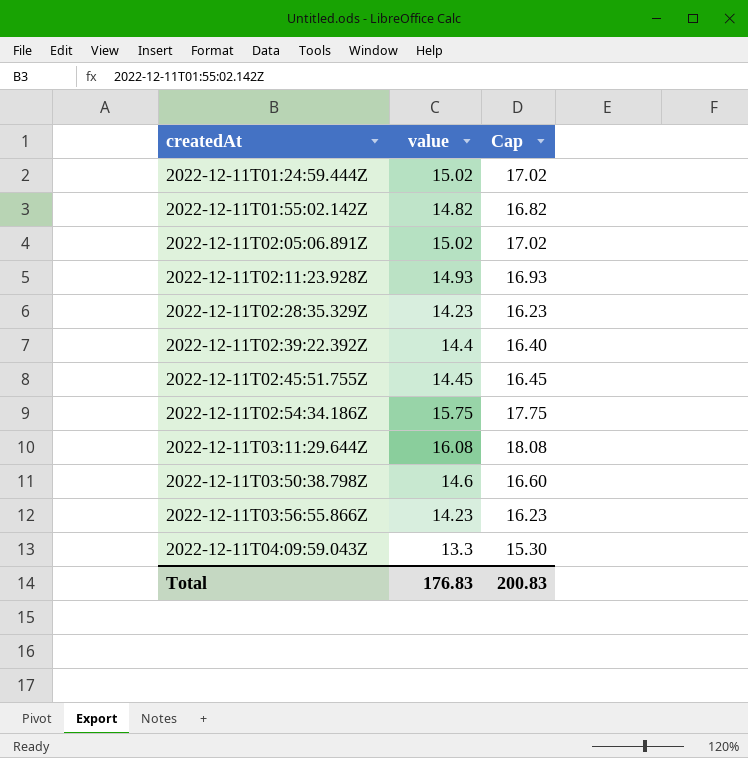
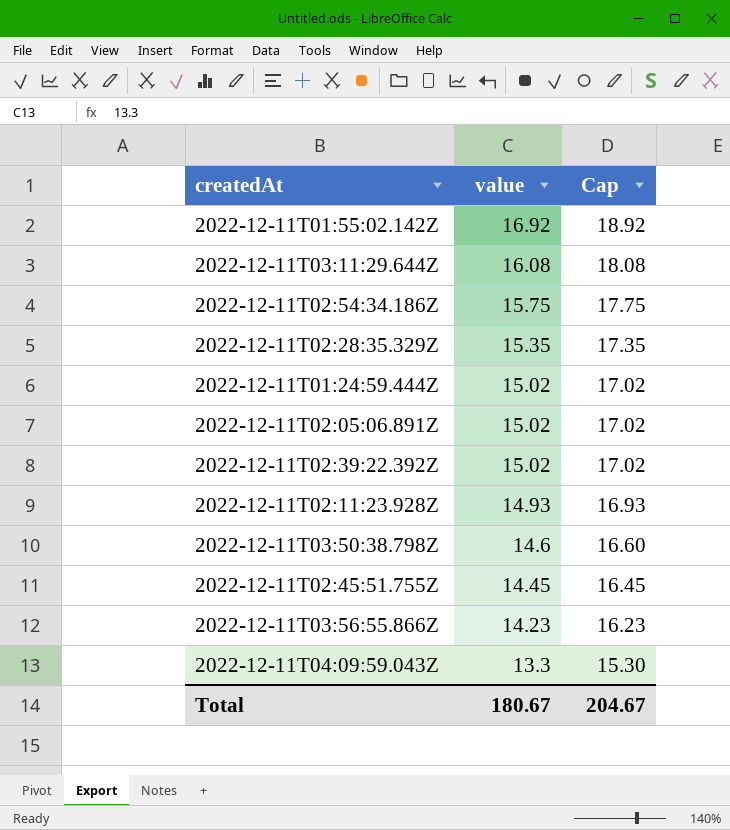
row order: createdAt ascending -> value descending
2022-12-11T01:55:02.142Z | value: 14.82 -> 16.92
2022-12-11T01:55:02.142Z | Cap: 16.82 -> 18.92
2022-12-11T02:28:35.329Z | value: 14.23 -> 15.35
2022-12-11T02:28:35.329Z | Cap: 16.23 -> 17.35
2022-12-11T02:39:22.392Z | value: 14.4 -> 15.02
2022-12-11T02:39:22.392Z | Cap: 16.40 -> 17.02
Total | value: 176.83 -> 180.67
Total | Cap: 200.83 -> 204.67

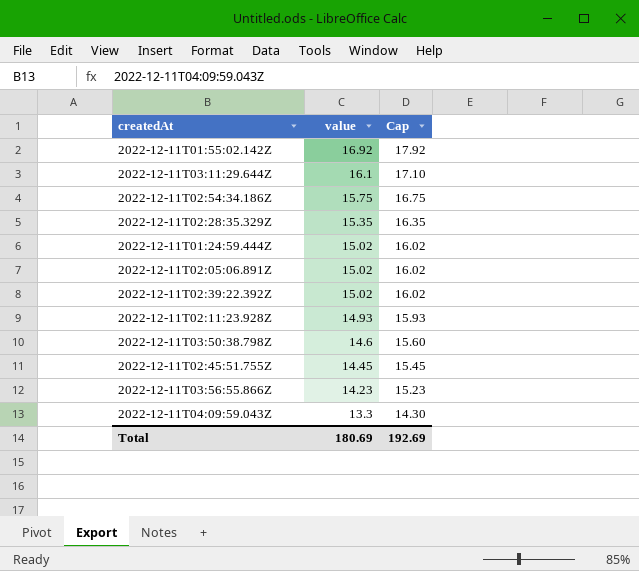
column Cap | formula: [value] + 2 -> [value] + 1
2022-12-11T03:11:29.644Z | value: 16.08 -> 16.1
Total | value: 180.67 -> 180.69
Total | Cap: 204.67 -> 192.69

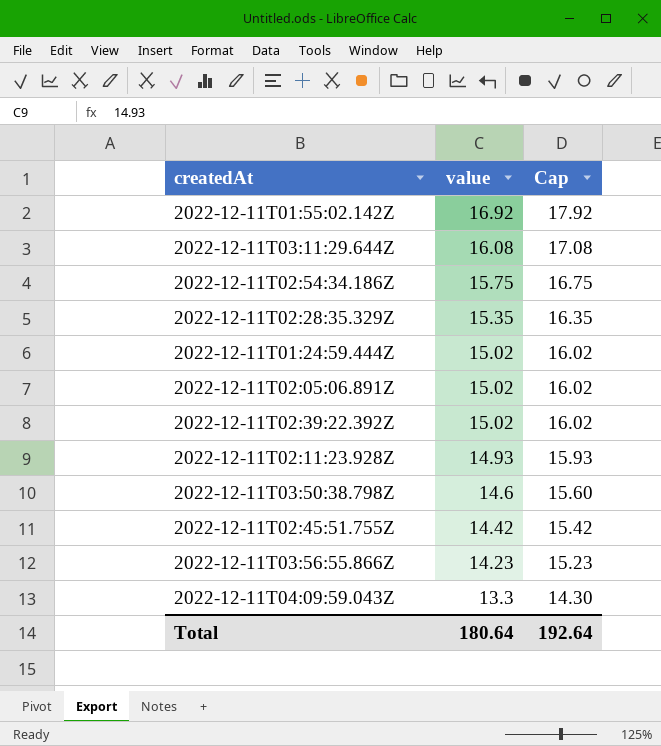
2022-12-11T03:11:29.644Z | value: 16.1 -> 16.08
2022-12-11T03:11:29.644Z | Cap: 17.10 -> 17.08
2022-12-11T02:45:51.755Z | value: 14.45 -> 14.42
2022-12-11T02:45:51.755Z | Cap: 15.45 -> 15.42
Total | value: 180.69 -> 180.64
Total | Cap: 192.69 -> 192.64

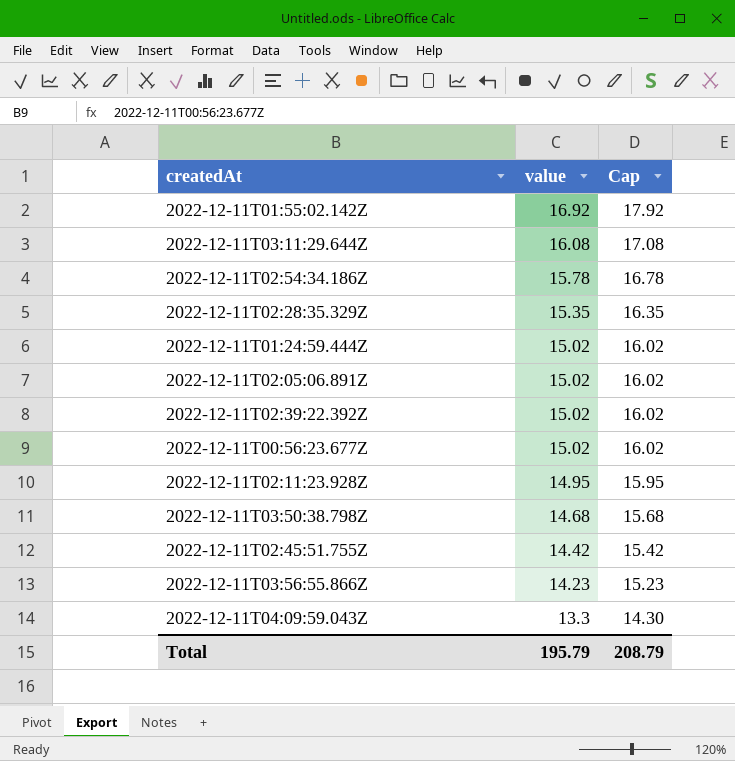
2022-12-11T02:54:34.186Z | value: 15.75 -> 15.78
2022-12-11T02:54:34.186Z | Cap: 16.75 -> 16.78
row 2022-12-11T00:56:23.677Z: none -> 15.02 | 16.02
2022-12-11T02:11:23.928Z | value: 14.93 -> 14.95
2022-12-11T02:11:23.928Z | Cap: 15.93 -> 15.95
2022-12-11T03:50:38.798Z | value: 14.6 -> 14.68
2022-12-11T03:50:38.798Z | Cap: 15.60 -> 15.68
Total | value: 180.64 -> 195.79
Total | Cap: 192.64 -> 208.79

